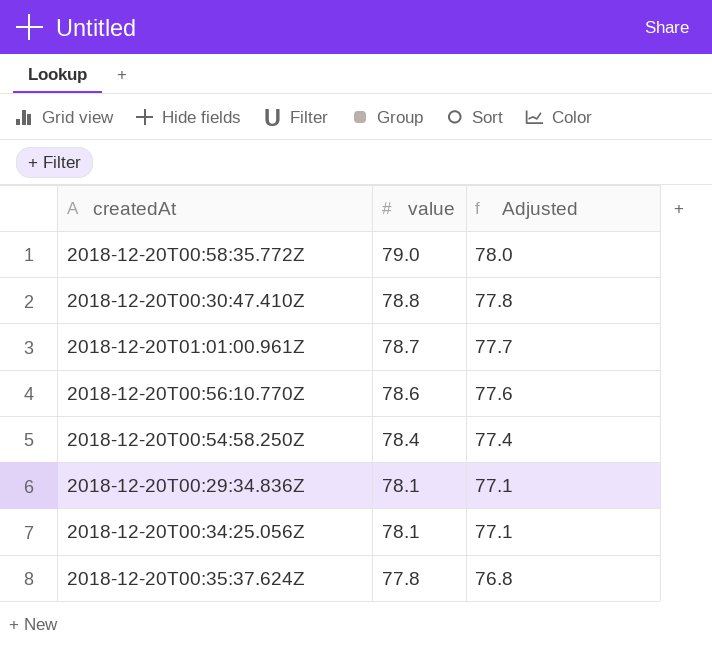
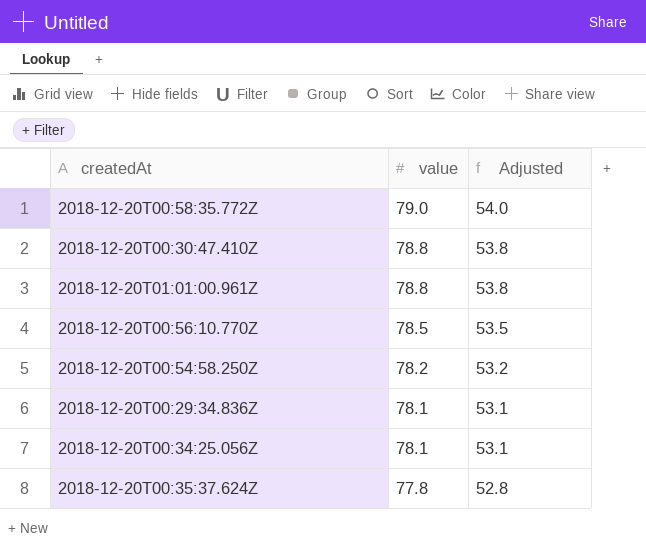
column Adjusted | formula: [value] - 1 -> [value] - 25
2018-12-20T01:01:00.961Z | value: 78.7 -> 78.8
2018-12-20T00:56:10.770Z | value: 78.6 -> 78.5
2018-12-20T00:54:58.250Z | value: 78.4 -> 78.2

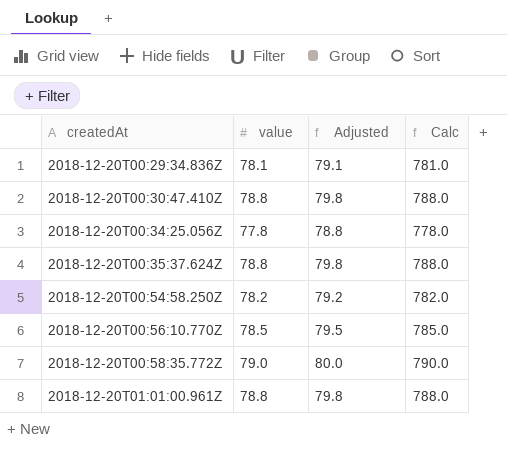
row order: value descending -> createdAt ascending
column Adjusted | formula: [value] - 25 -> [value] + 1
column Calc | formula: none -> [value] * 10
2018-12-20T00:34:25.056Z | value: 78.1 -> 77.8
2018-12-20T00:35:37.624Z | value: 77.8 -> 78.8

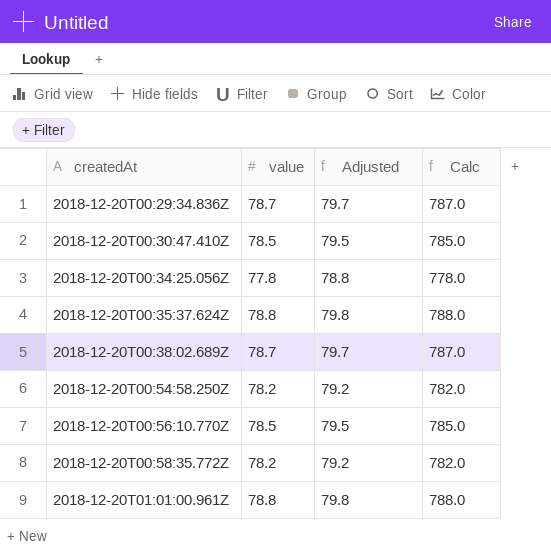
2018-12-20T00:29:34.836Z | value: 78.1 -> 78.7
2018-12-20T00:29:34.836Z | Adjusted: 79.1 -> 79.7
2018-12-20T00:29:34.836Z | Calc: 781.0 -> 787.0
2018-12-20T00:30:47.410Z | value: 78.8 -> 78.5
2018-12-20T00:30:47.410Z | Adjusted: 79.8 -> 79.5
2018-12-20T00:30:47.410Z | Calc: 788.0 -> 785.0
row 2018-12-20T00:38:02.689Z: none -> 78.7 | 79.7 | 787.0
2018-12-20T00:58:35.772Z | value: 79.0 -> 78.2
2018-12-20T00:58:35.772Z | Adjusted: 80.0 -> 79.2
2018-12-20T00:58:35.772Z | Calc: 790.0 -> 782.0

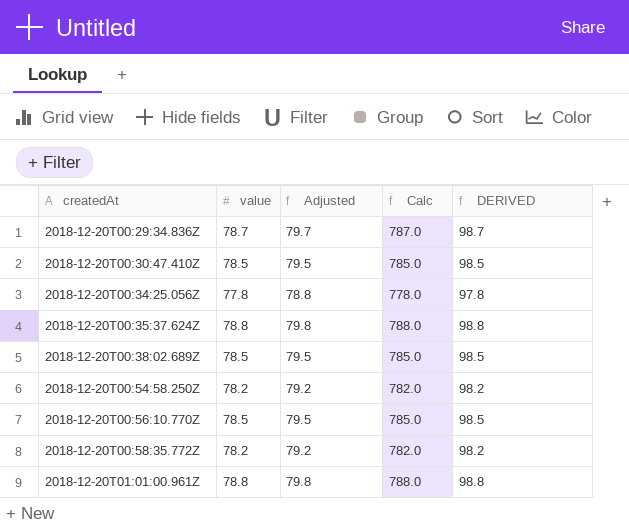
column DERIVED | formula: none -> [value] + 20
2018-12-20T00:38:02.689Z | value: 78.7 -> 78.5
2018-12-20T00:38:02.689Z | Adjusted: 79.7 -> 79.5
2018-12-20T00:38:02.689Z | Calc: 787.0 -> 785.0

